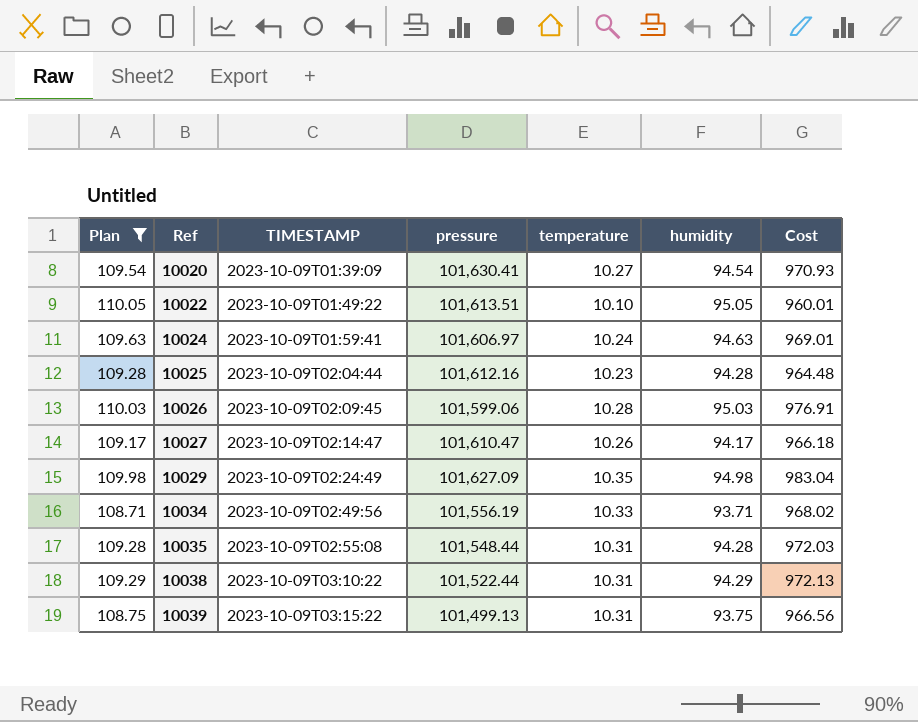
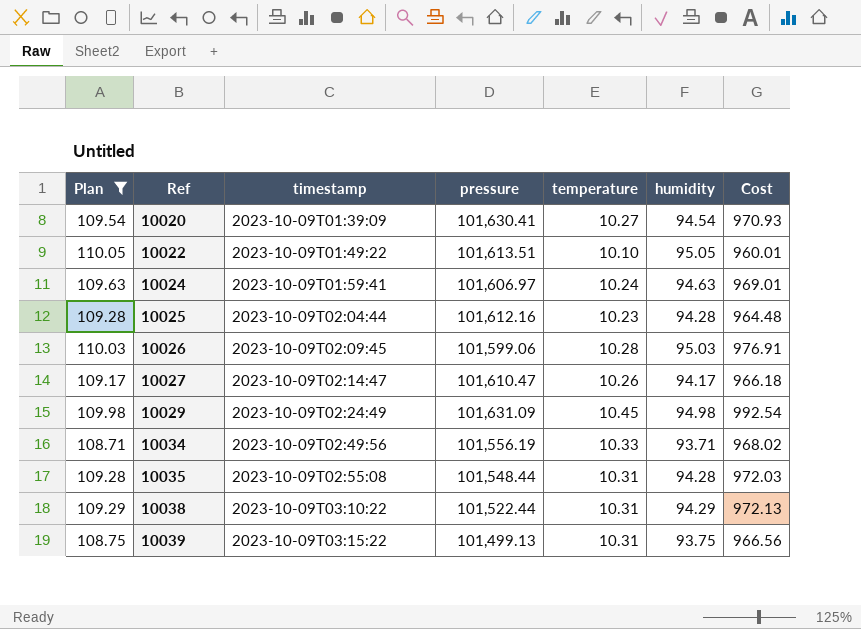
column name: TIMESTAMP -> timestamp
10029 | pressure: 101,627.09 -> 101,631.09
10029 | temperature: 10.35 -> 10.45
10029 | Cost: 983.04 -> 992.54

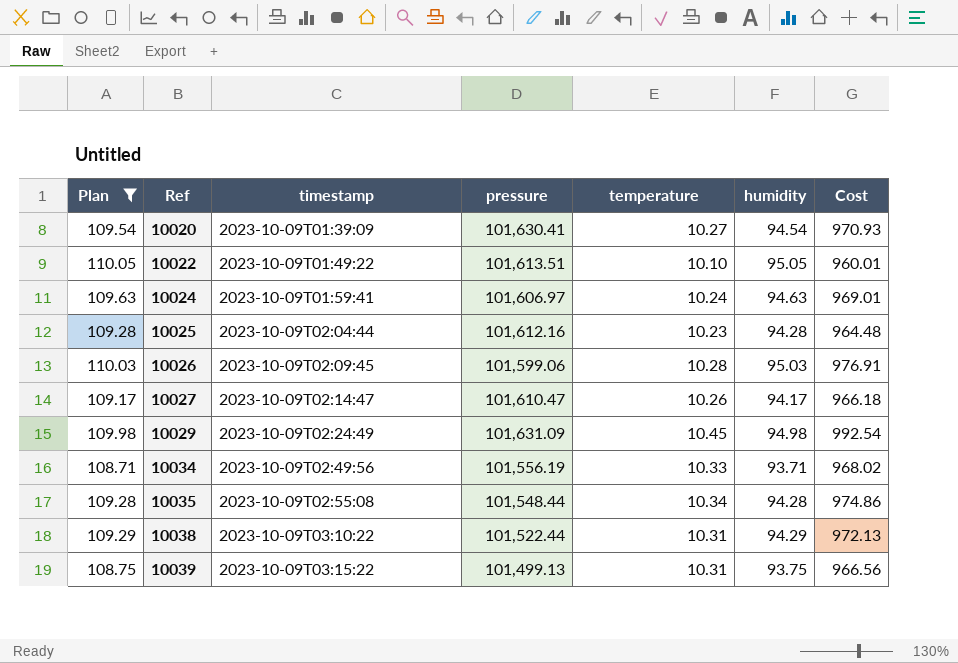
10035 | temperature: 10.31 -> 10.34
10035 | Cost: 972.03 -> 974.86

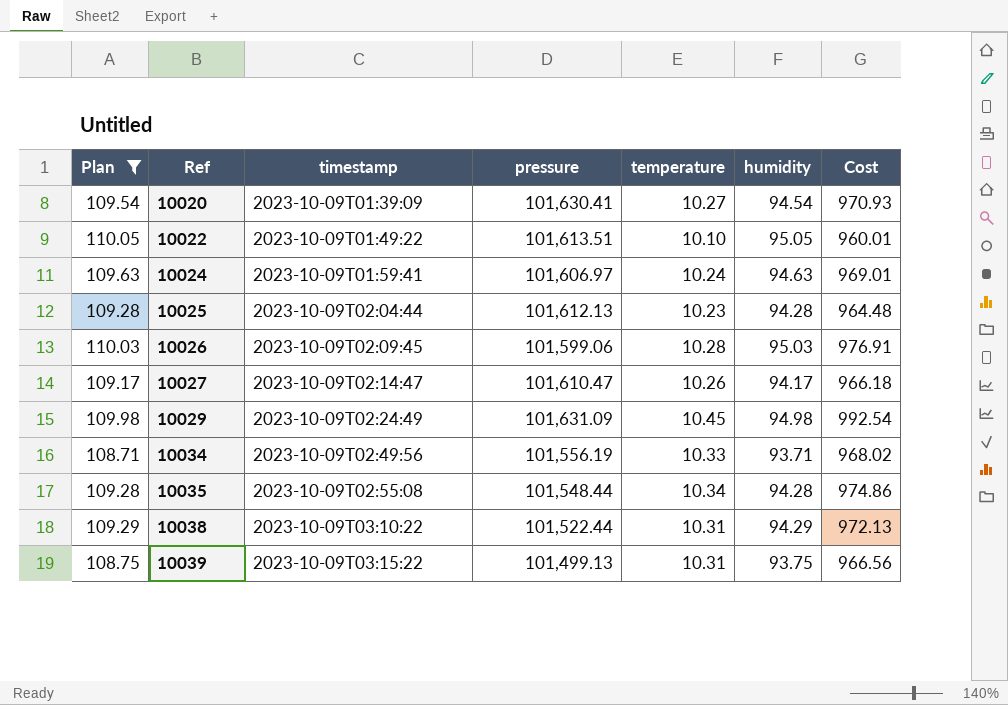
10025 | pressure: 101,612.16 -> 101,612.13

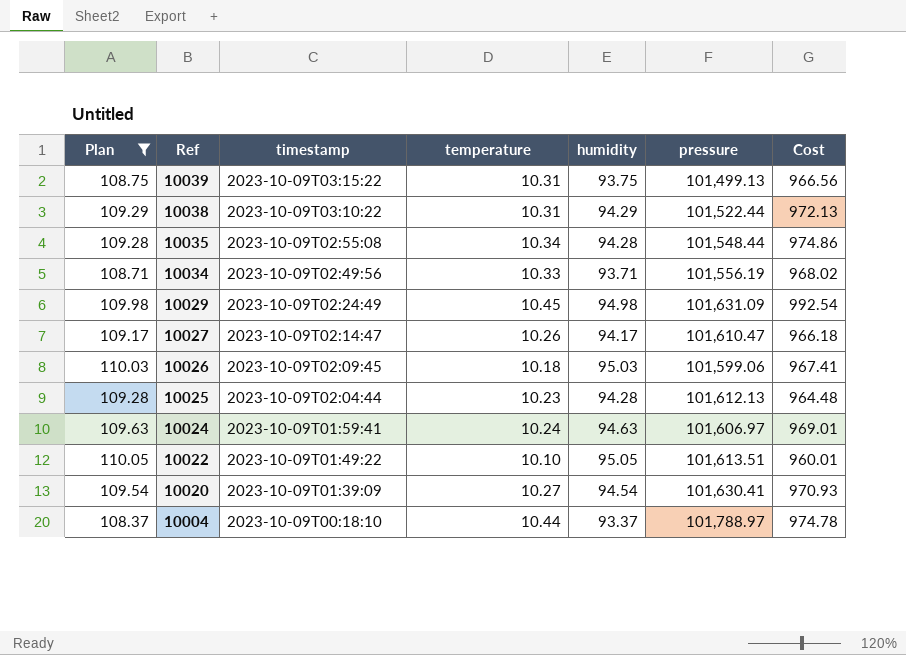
row order: Ref ascending -> Ref descending
column pressure | position: 4 -> 6
10026 | temperature: 10.28 -> 10.18
10026 | Cost: 976.91 -> 967.41
row 10004: none -> 108.37 | 2023-10-09T00:18:10 | 10.44 | 93.37 | 101,788.97 | 974.78

